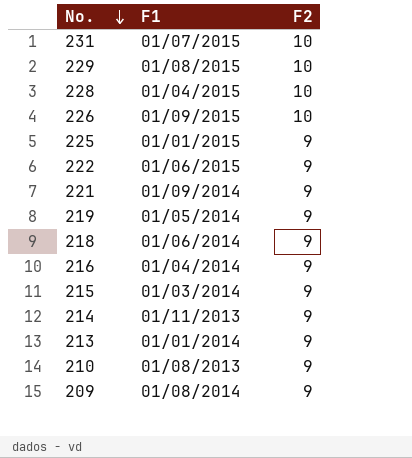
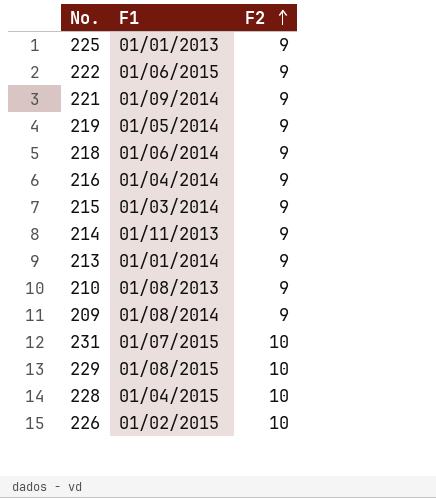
row order: No. descending -> F2 ascending
225 | F1: 01/01/2015 -> 01/01/2013
226 | F1: 01/09/2015 -> 01/02/2015

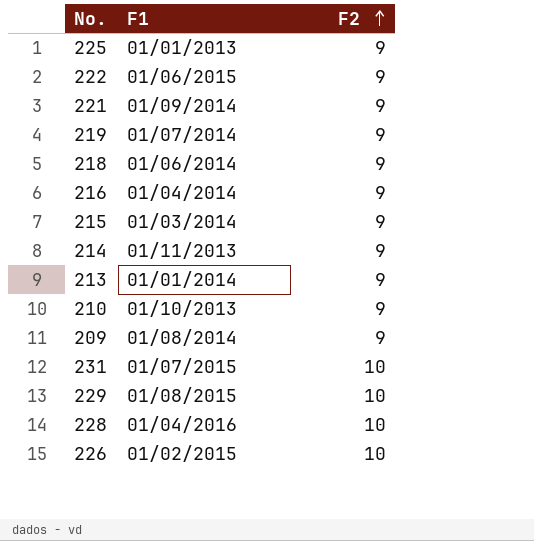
219 | F1: 01/05/2014 -> 01/07/2014
210 | F1: 01/08/2013 -> 01/10/2013
228 | F1: 01/04/2015 -> 01/04/2016

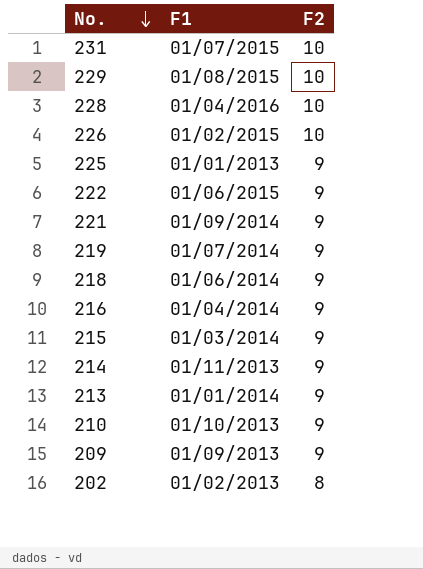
row order: F2 ascending -> No. descending
209 | F1: 01/08/2014 -> 01/09/2013
row 202: none -> 01/02/2013 | 8

